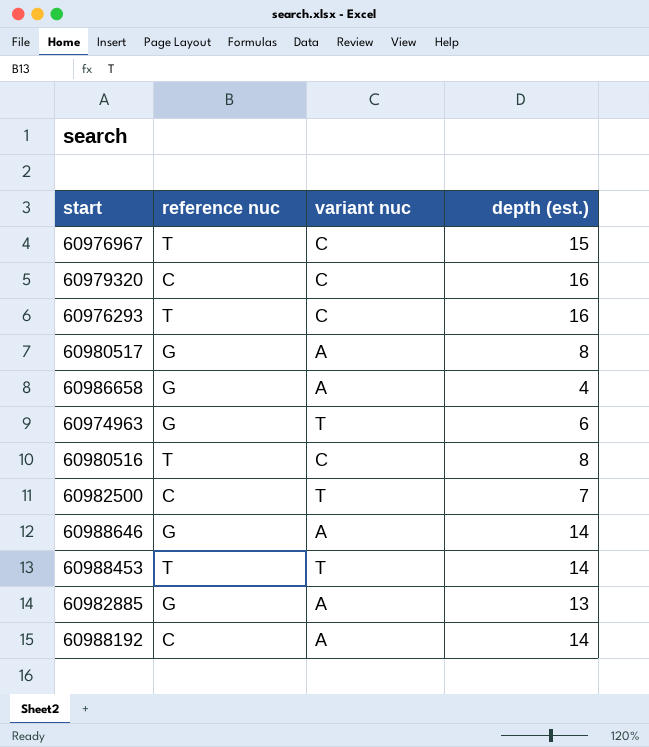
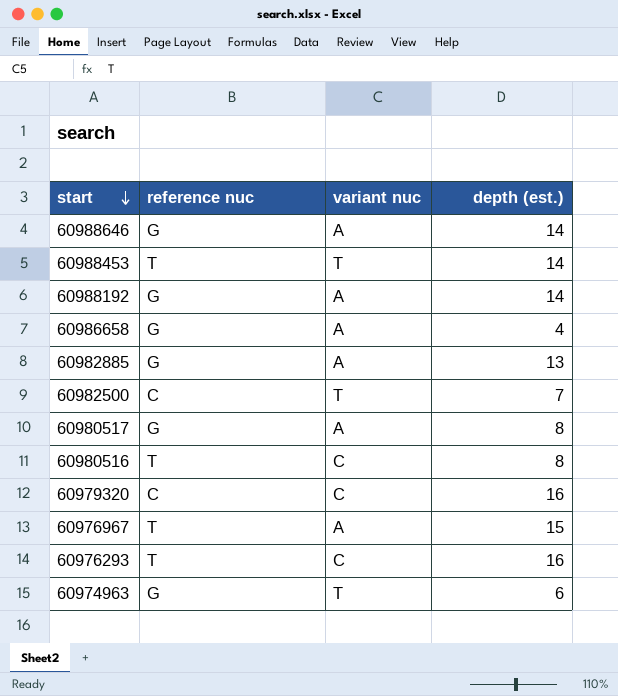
row order: none -> start descending
60988192 | reference nuc: C -> G
60976967 | variant nuc: C -> A

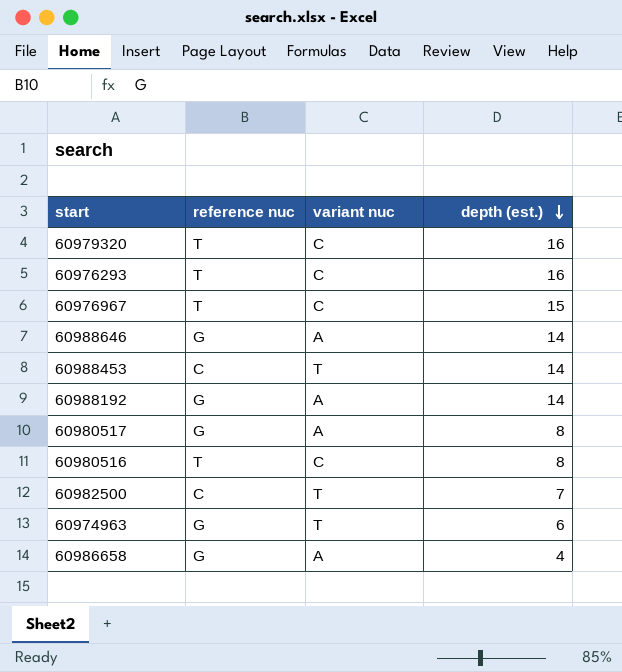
row order: start descending -> depth (est.) descending
row 60982885: G | A | 13 -> none
60979320 | reference nuc: C -> T
60976967 | variant nuc: A -> C
60988453 | reference nuc: T -> C

